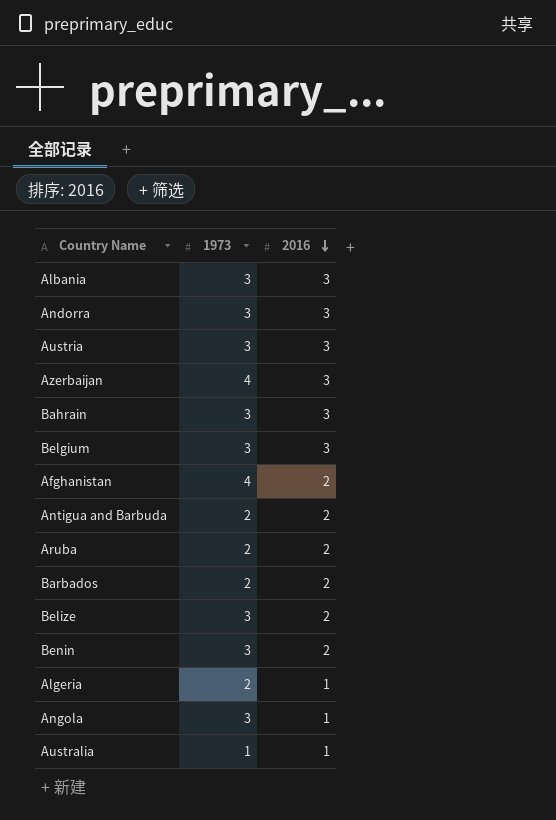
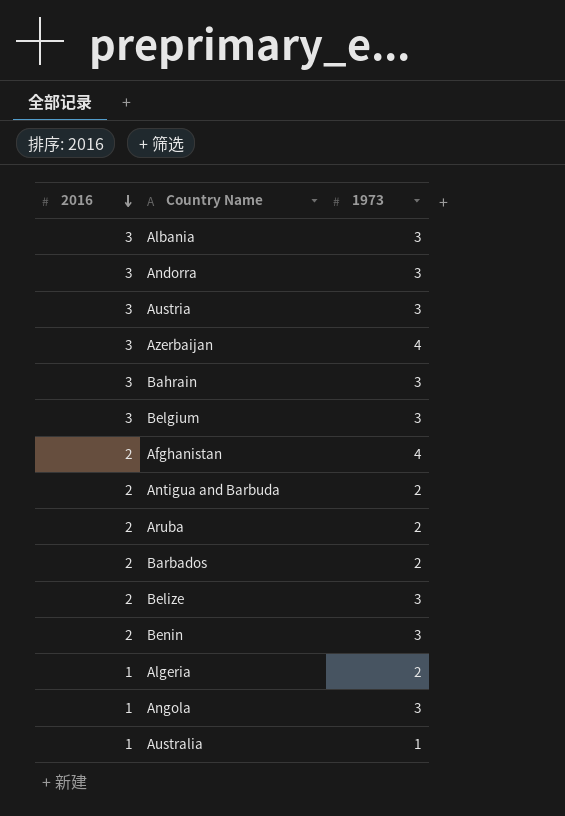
column 2016 | position: 3 -> 1

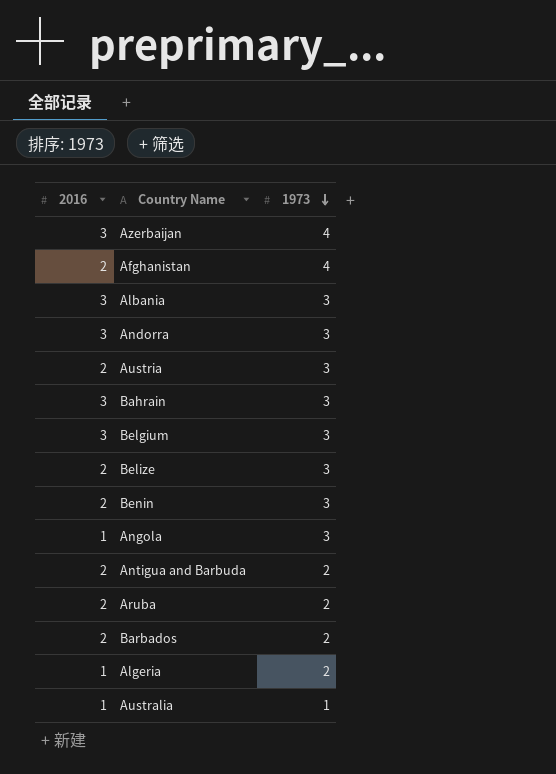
row order: 2016 descending -> 1973 descending
Austria | 2016: 3 -> 2

